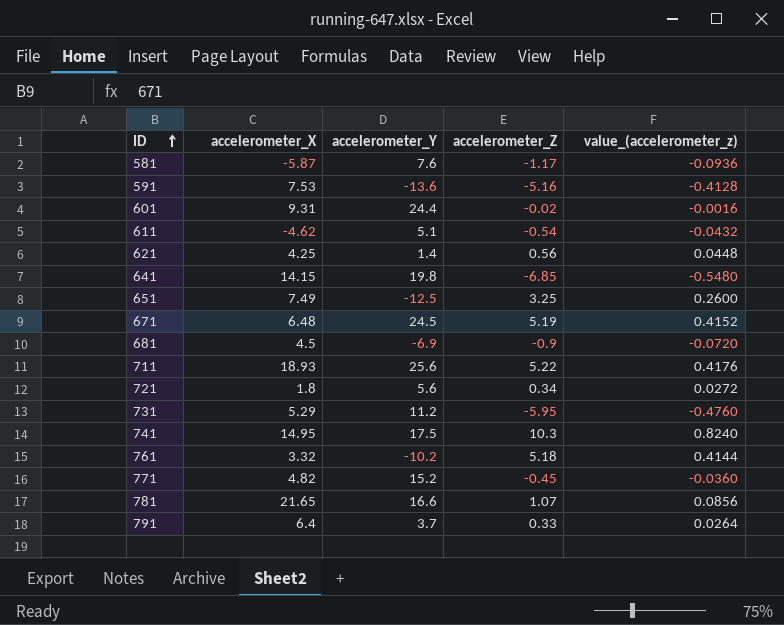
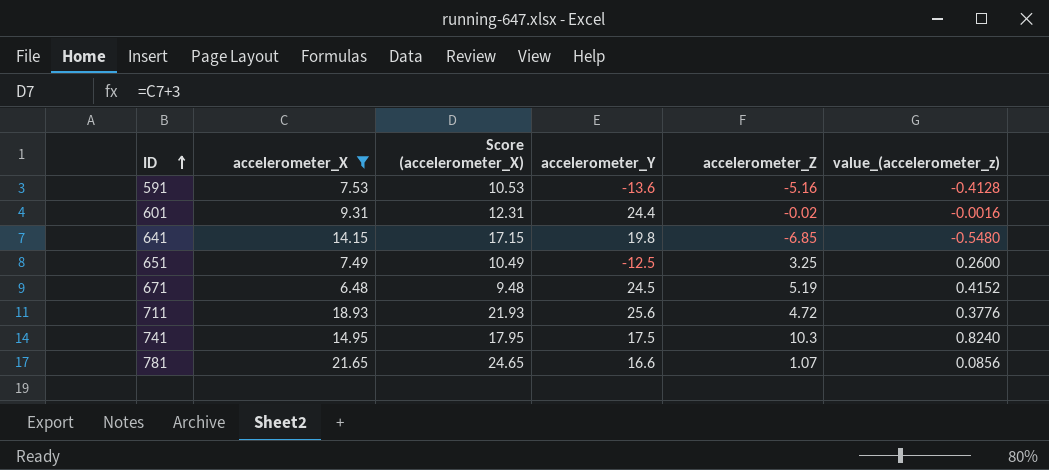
filter: none -> accelerometer_X >= 6.48
column Score (accelerometer_X) | formula: none -> [accelerometer_X] + 3
711 | accelerometer_Z: 5.22 -> 4.72
711 | value_(accelerometer_z): 0.4176 -> 0.3776

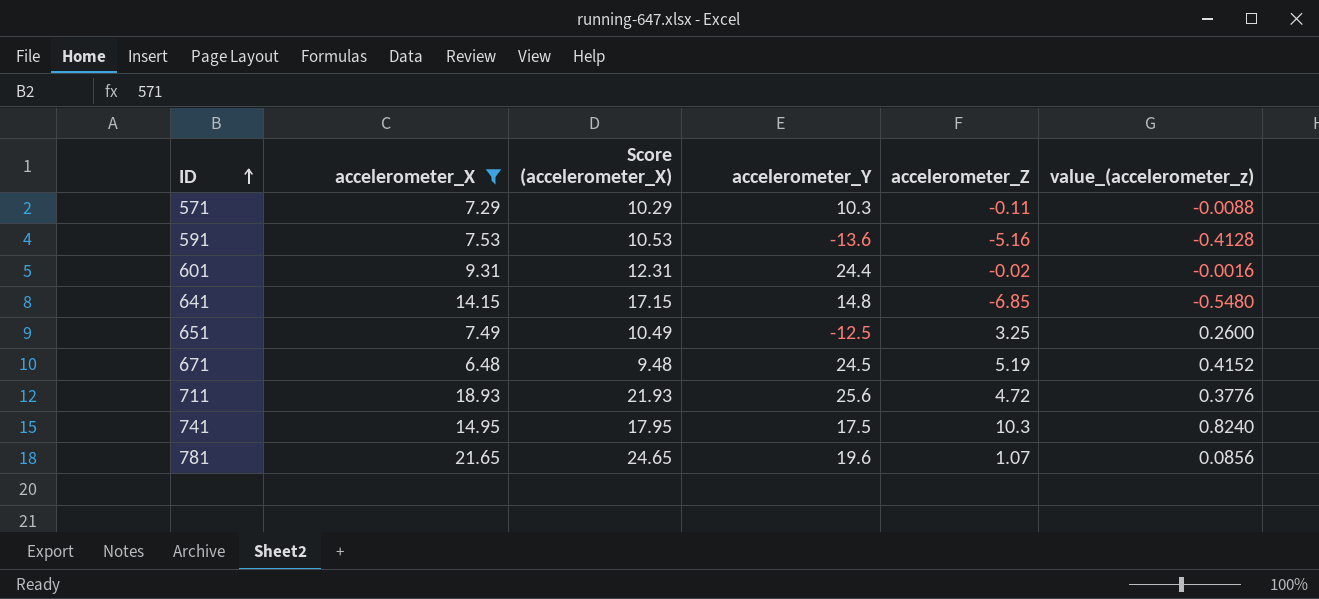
row 571: none -> 7.29 | 10.29 | 10.3 | -0.11 | -0.0088
641 | accelerometer_Y: 19.8 -> 14.8
781 | accelerometer_Y: 16.6 -> 19.6

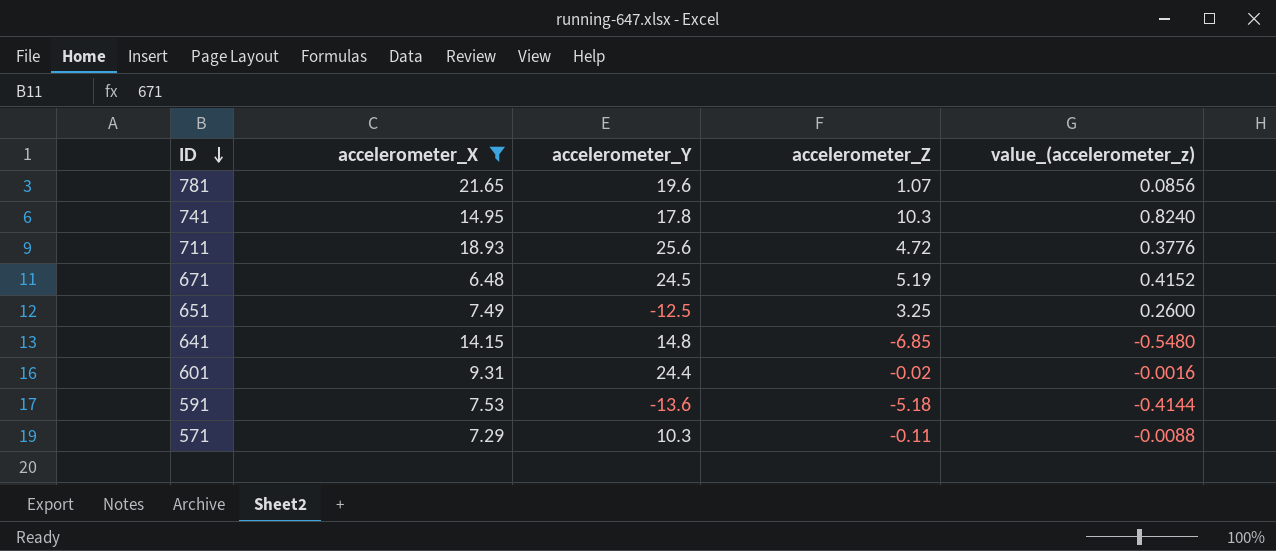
row order: ID ascending -> ID descending
column Score (accelerometer_X) | formula: [accelerometer_X] + 3 -> none
741 | accelerometer_Y: 17.5 -> 17.8
591 | accelerometer_Z: -5.16 -> -5.18
591 | value_(accelerometer_z): -0.4128 -> -0.4144

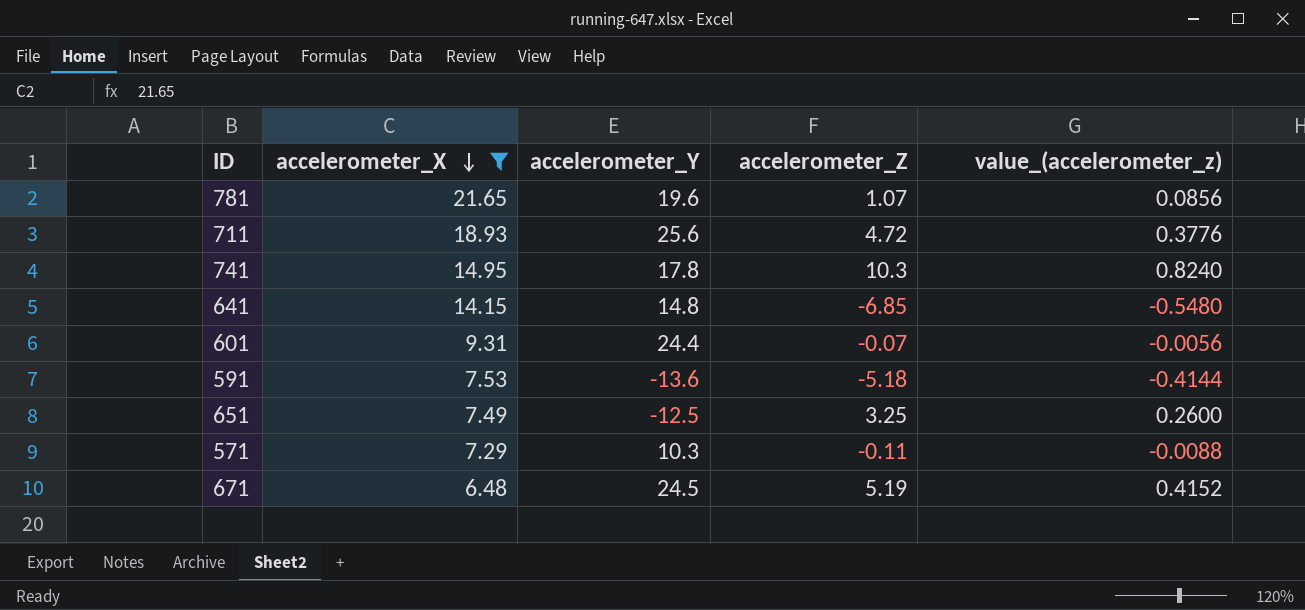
row order: ID descending -> accelerometer_X descending
601 | accelerometer_Z: -0.02 -> -0.07
601 | value_(accelerometer_z): -0.0016 -> -0.0056

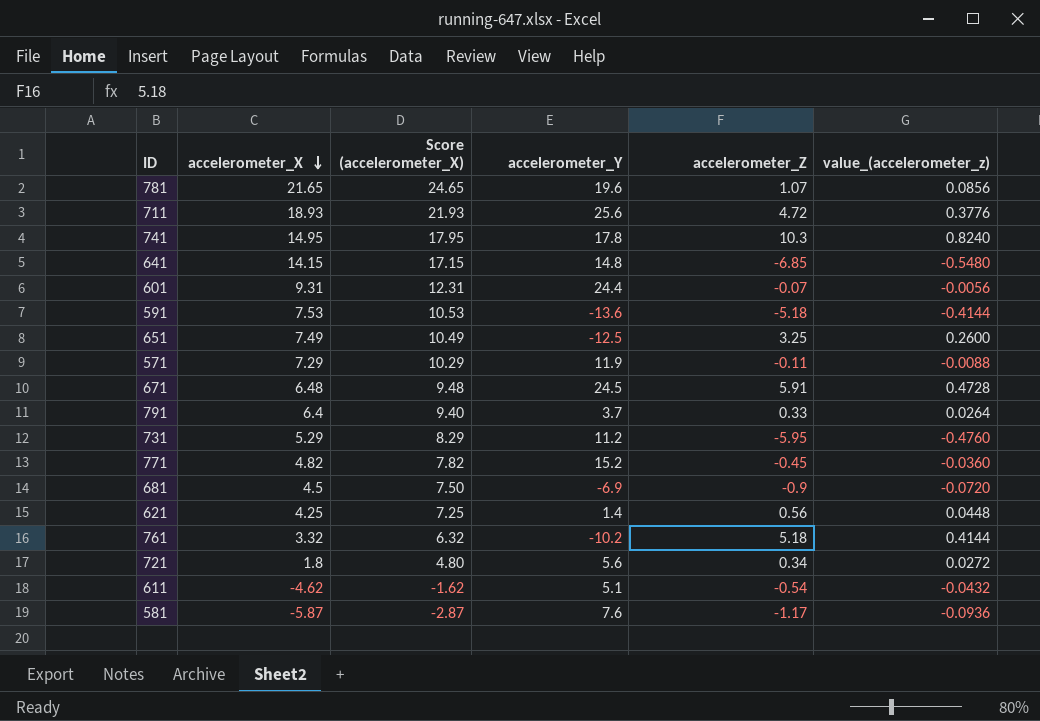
filter: accelerometer_X >= 6.48 -> none
column Score (accelerometer_X) | formula: none -> [accelerometer_X] + 3
571 | accelerometer_Y: 10.3 -> 11.9
671 | accelerometer_Z: 5.19 -> 5.91
671 | value_(accelerometer_z): 0.4152 -> 0.4728

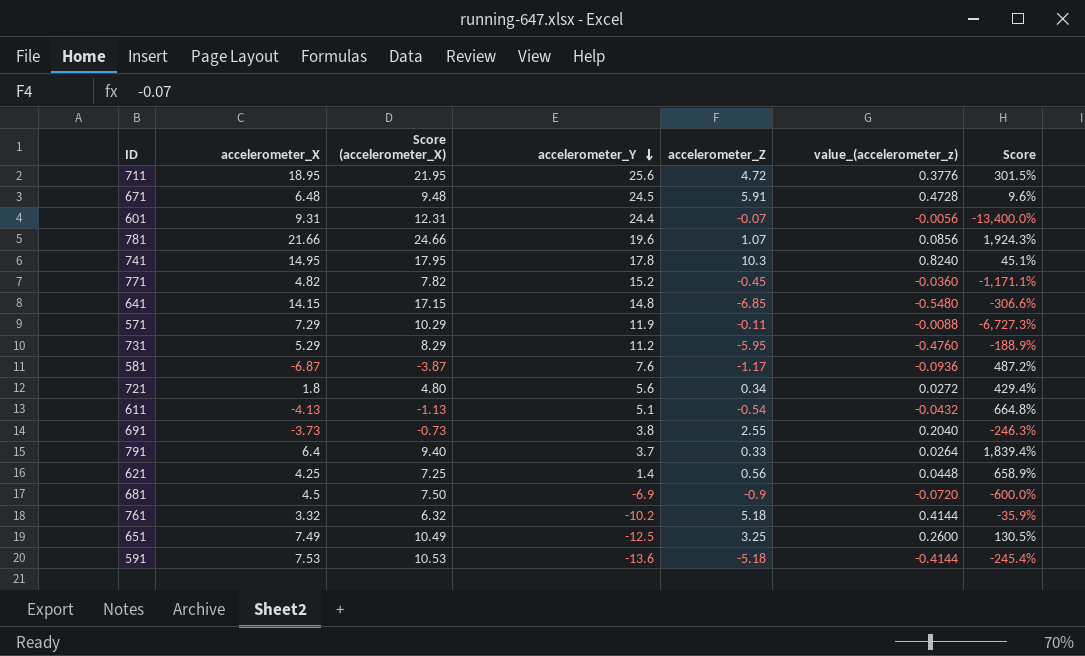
row order: accelerometer_X descending -> accelerometer_Y descending
column Score | formula: none -> ([accelerometer_X] - [accelerometer_Z]) / [accelerometer_Z]
711 | accelerometer_X: 18.93 -> 18.95
711 | Score (accelerometer_X): 21.93 -> 21.95
781 | accelerometer_X: 21.65 -> 21.66
781 | Score (accelerometer_X): 24.65 -> 24.66
581 | accelerometer_X: -5.87 -> -6.87
581 | Score (accelerometer_X): -2.87 -> -3.87
611 | accelerometer_X: -4.62 -> -4.13
611 | Score (accelerometer_X): -1.62 -> -1.13
row 691: none -> -3.73 | -0.73 | 3.8 | 2.55 | 0.2040 | -246.3%

